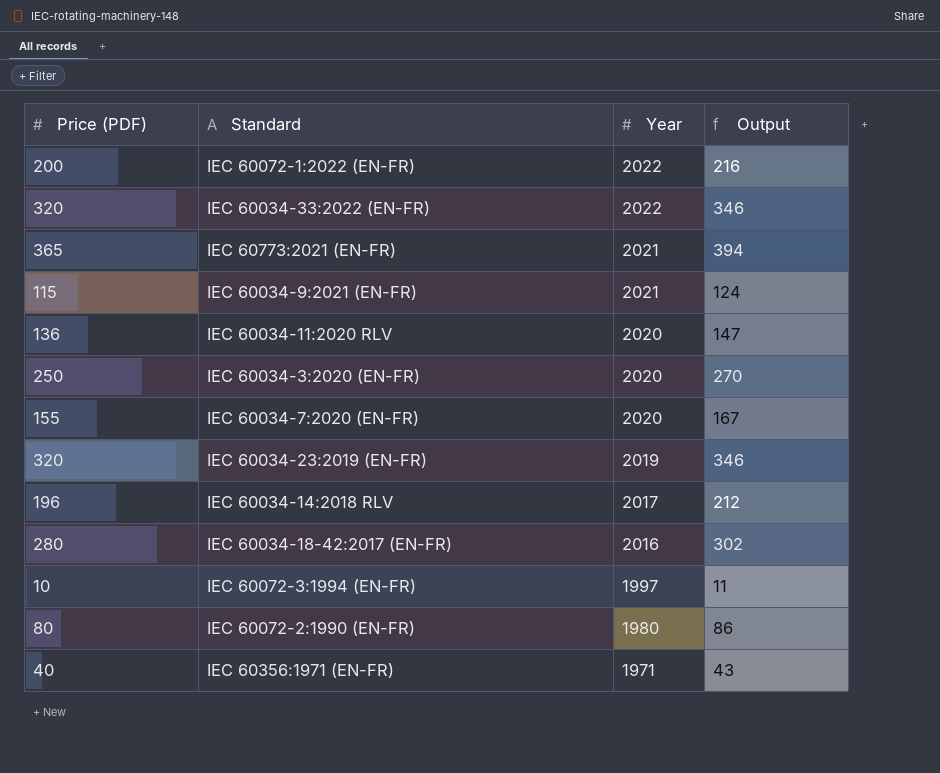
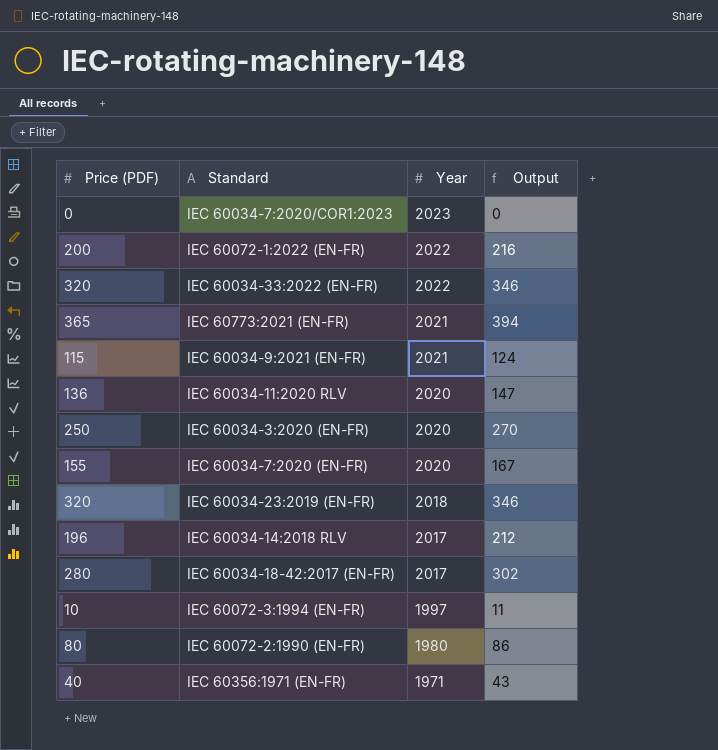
row IEC 60034-7:2020/COR1:2023: none -> 0 | 2023 | 0
IEC 60034-23:2019 (EN-FR) | Year: 2019 -> 2018
IEC 60034-18-42:2017 (EN-FR) | Year: 2016 -> 2017

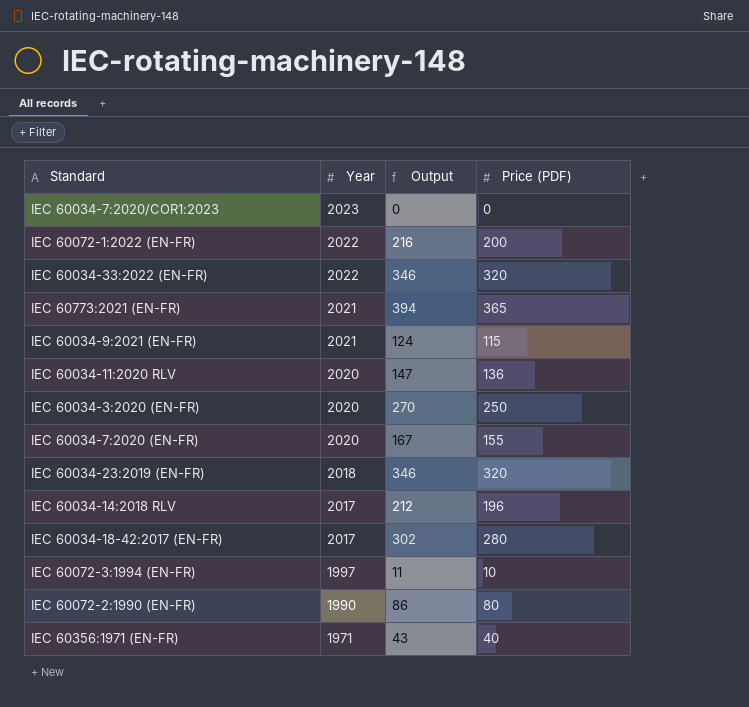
column Price (PDF) | position: 1 -> 4
IEC 60072-2:1990 (EN-FR) | Year: 1980 -> 1990

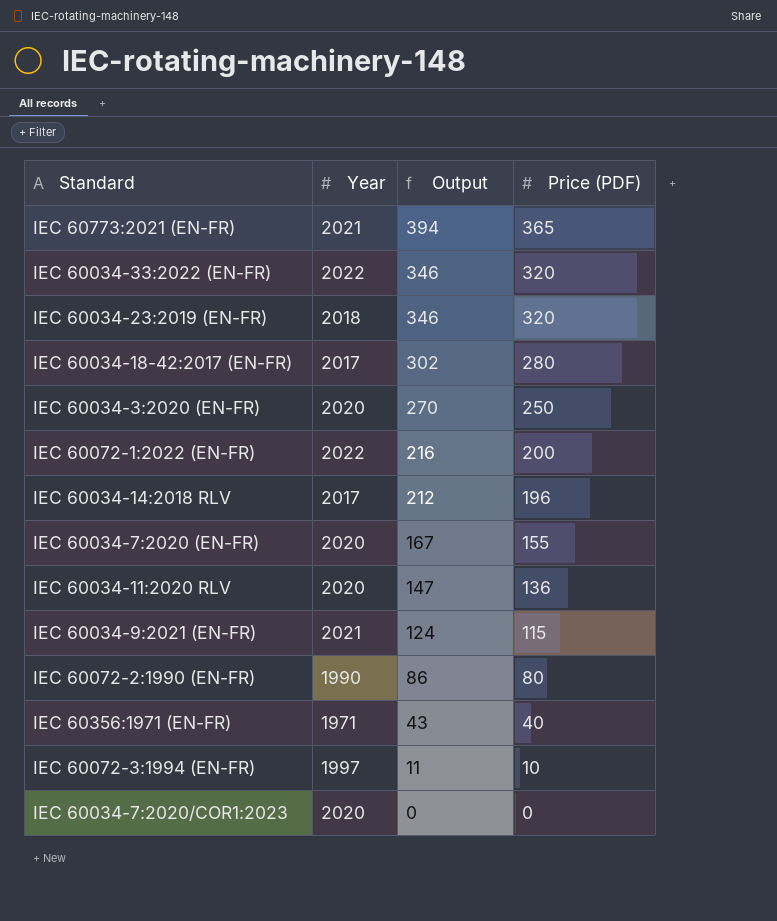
row order: Year descending -> Output descending
IEC 60034-7:2020/COR1:2023 | Year: 2023 -> 2020

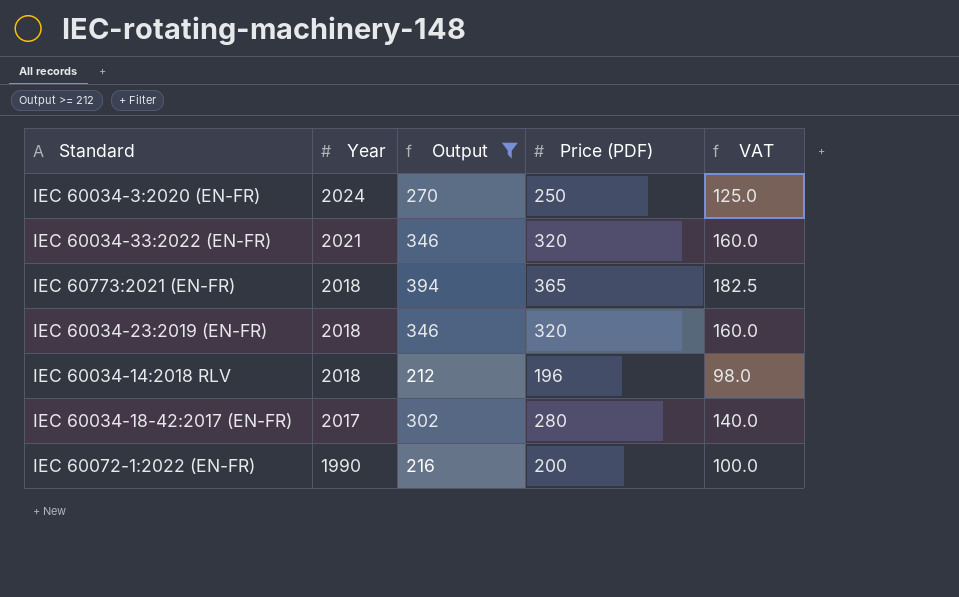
filter: none -> Output >= 212
row order: Output descending -> Year descending
column VAT | formula: none -> [Price (PDF)] * 0.5
IEC 60034-3:2020 (EN-FR) | Year: 2020 -> 2024
IEC 60034-33:2022 (EN-FR) | Year: 2022 -> 2021
IEC 60773:2021 (EN-FR) | Year: 2021 -> 2018
IEC 60034-14:2018 RLV | Year: 2017 -> 2018
IEC 60072-1:2022 (EN-FR) | Year: 2022 -> 1990

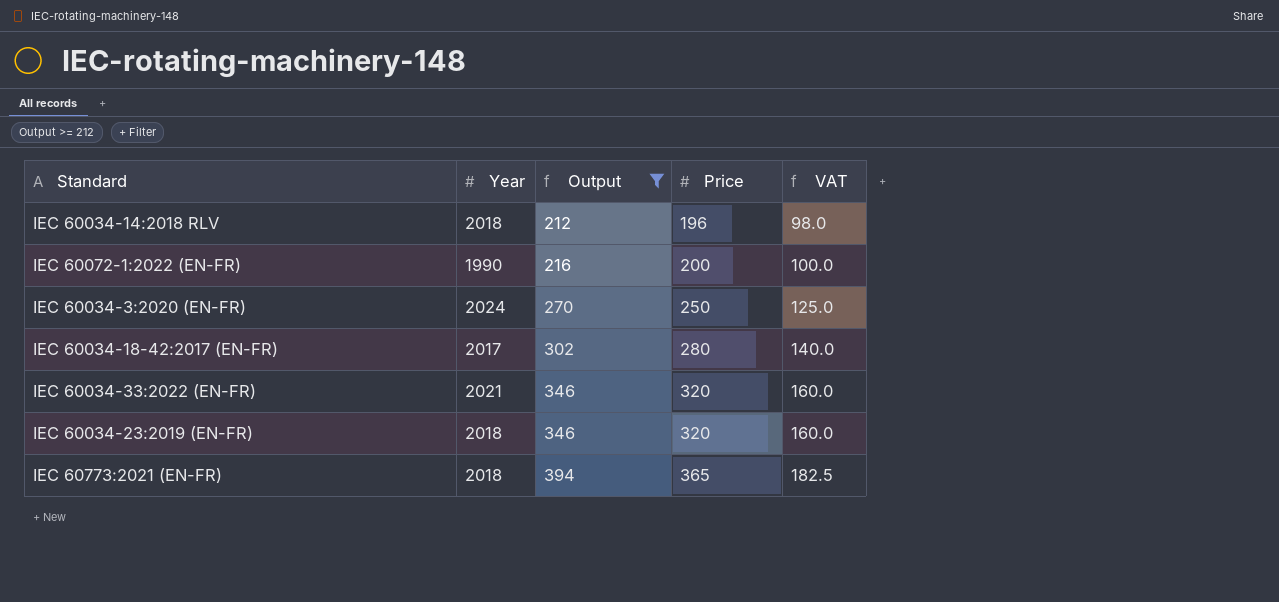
row order: Year descending -> Output ascending
column name: Price (PDF) -> Price

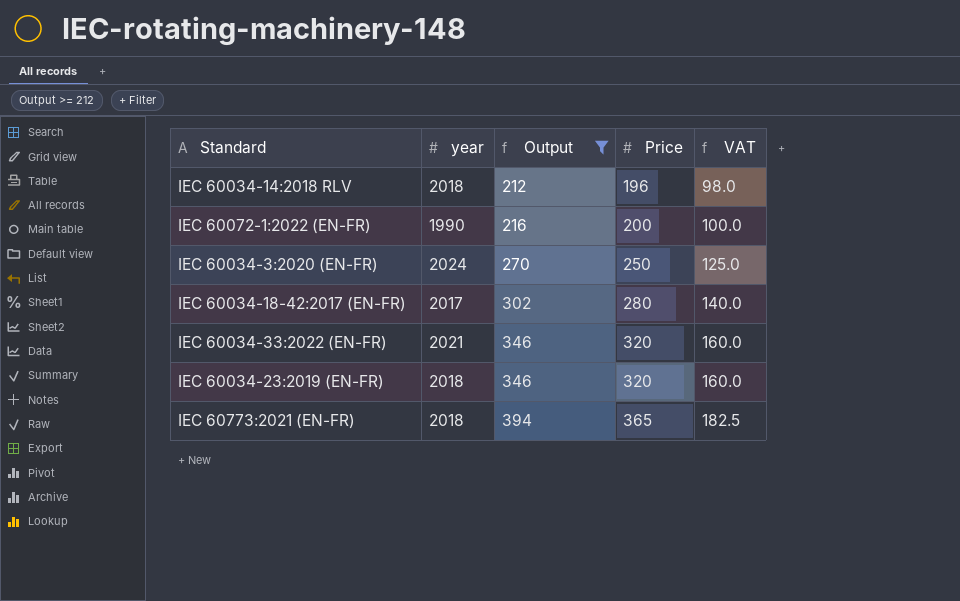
column name: Year -> year

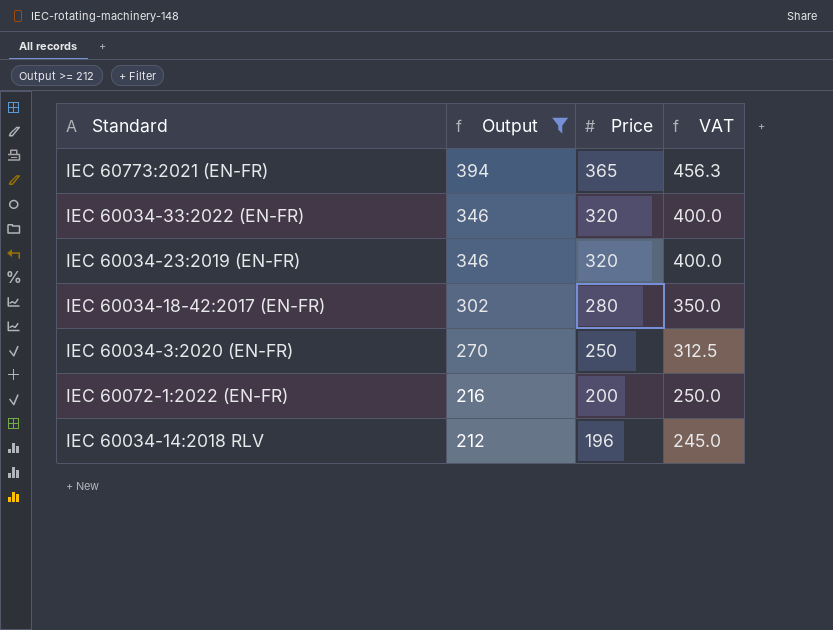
row order: Output ascending -> Output descending
column year | position: 2 -> none
column VAT | formula: [Price] * 0.5 -> [Price] * 1.25

